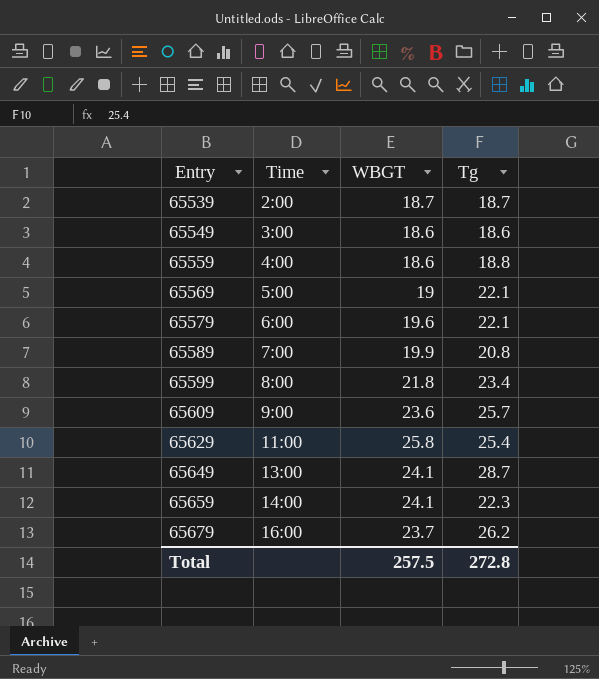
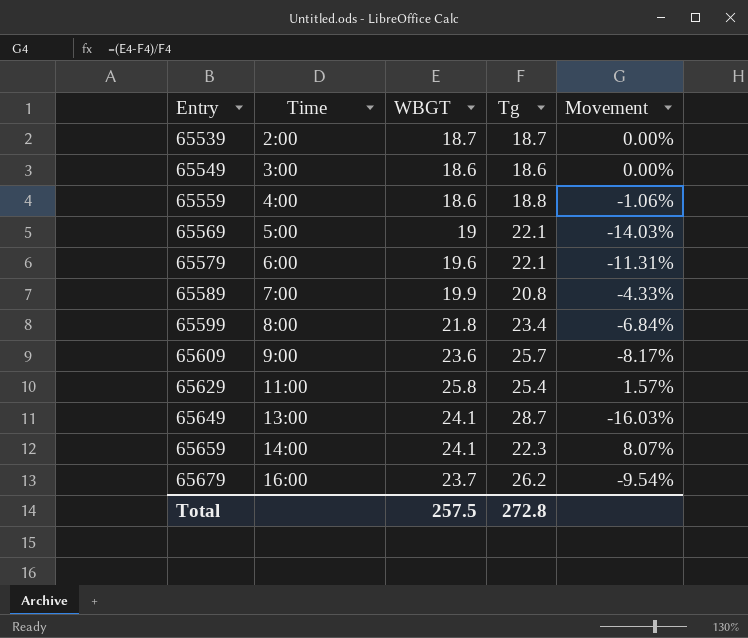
column Movement | formula: none -> ([WBGT] - [Tg]) / [Tg]

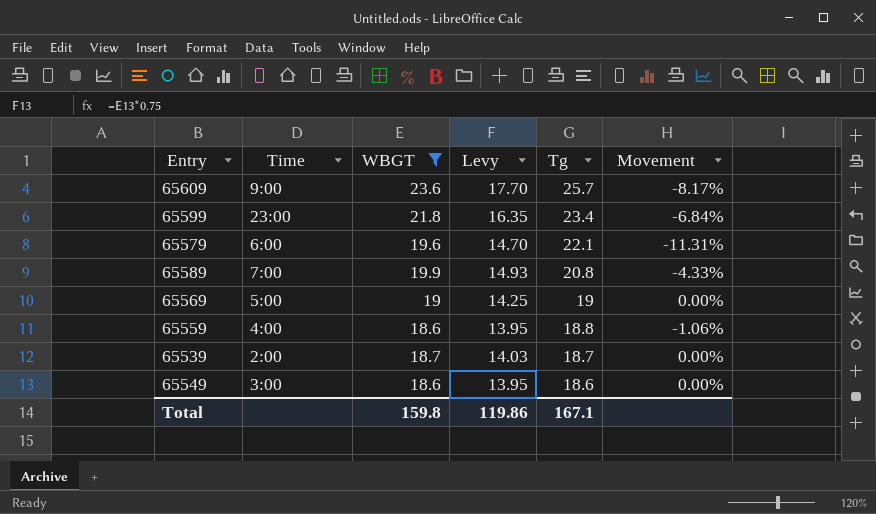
filter: none -> WBGT <= 23.6
row order: Entry ascending -> Tg descending
column Levy | formula: none -> [WBGT] * 0.75
65599 | Time: 8:00 -> 23:00
65569 | Tg: 22.1 -> 19
65569 | Movement: -14.03% -> 0.00%
Total | WBGT: 257.5 -> 159.8
Total | Tg: 272.8 -> 167.1

